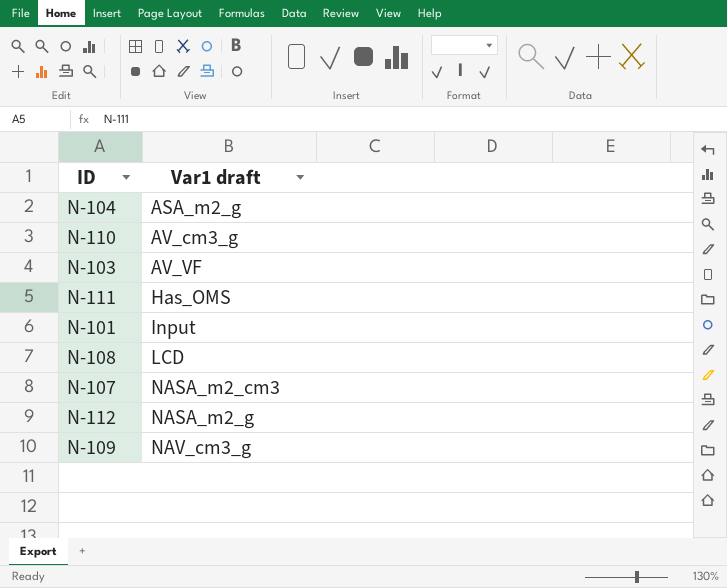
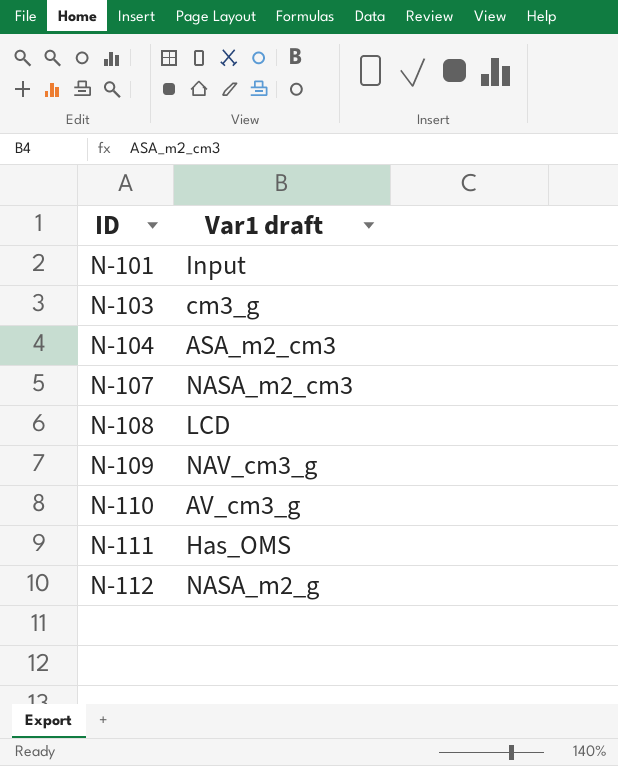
row order: Var1 draft ascending -> ID ascending
N-103 | Var1 draft: AV_VF -> cm3_g
N-104 | Var1 draft: ASA_m2_g -> ASA_m2_cm3

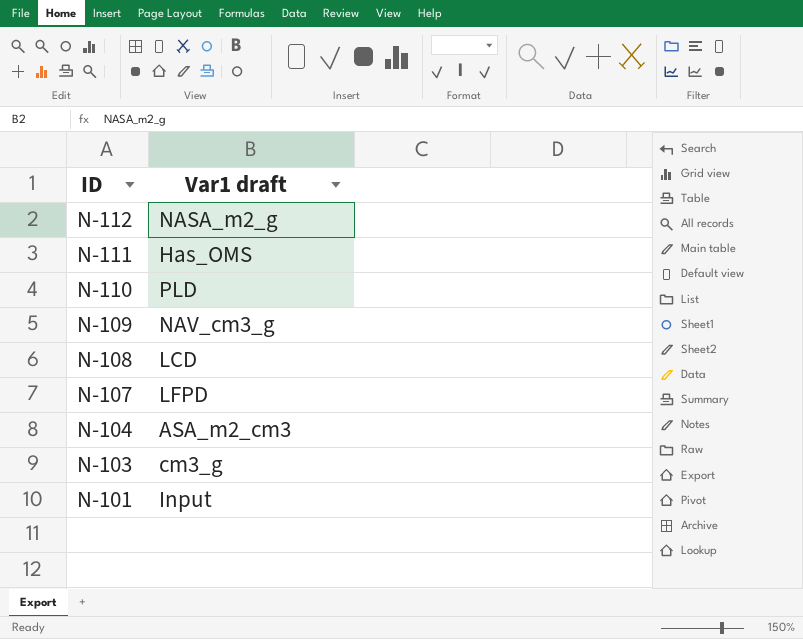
row order: ID ascending -> ID descending
N-110 | Var1 draft: AV_cm3_g -> PLD
N-107 | Var1 draft: NASA_m2_cm3 -> LFPD

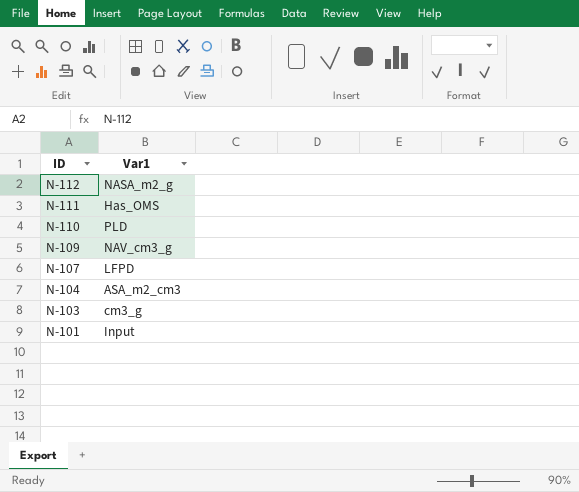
column name: Var1 draft -> Var1
row N-108: LCD -> none

